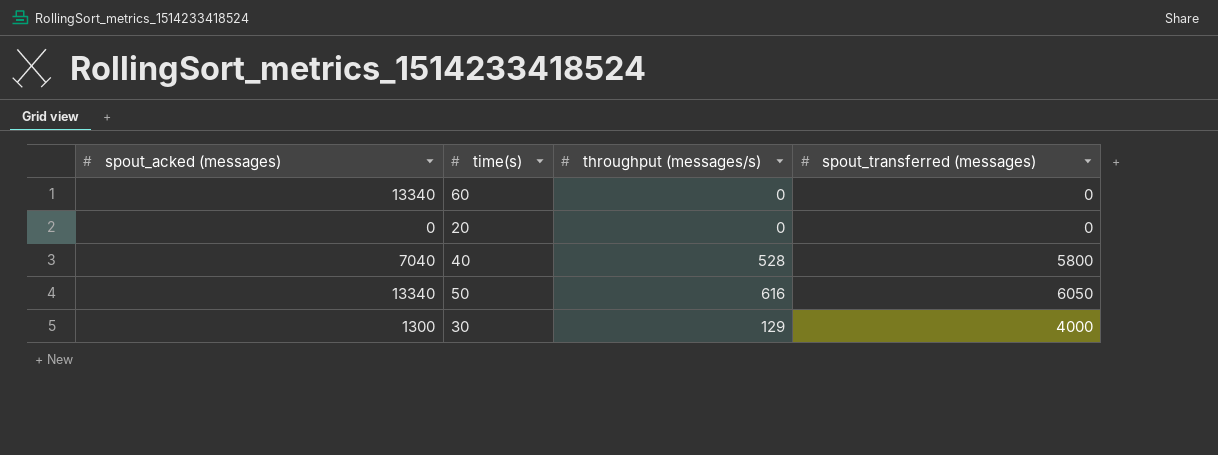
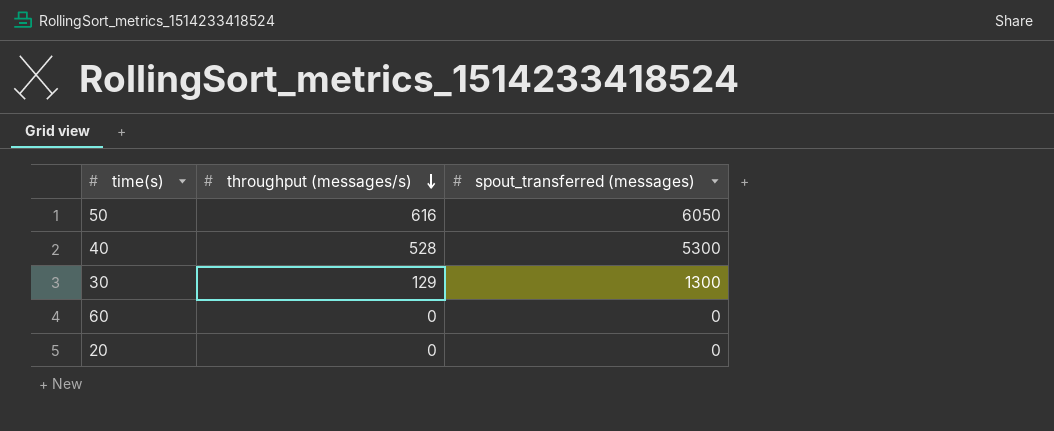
row order: none -> throughput (messages/s) descending
column spout_acked (messages) | position: 1 -> none
40 | spout_transferred (messages): 5800 -> 5300
30 | spout_transferred (messages): 4000 -> 1300

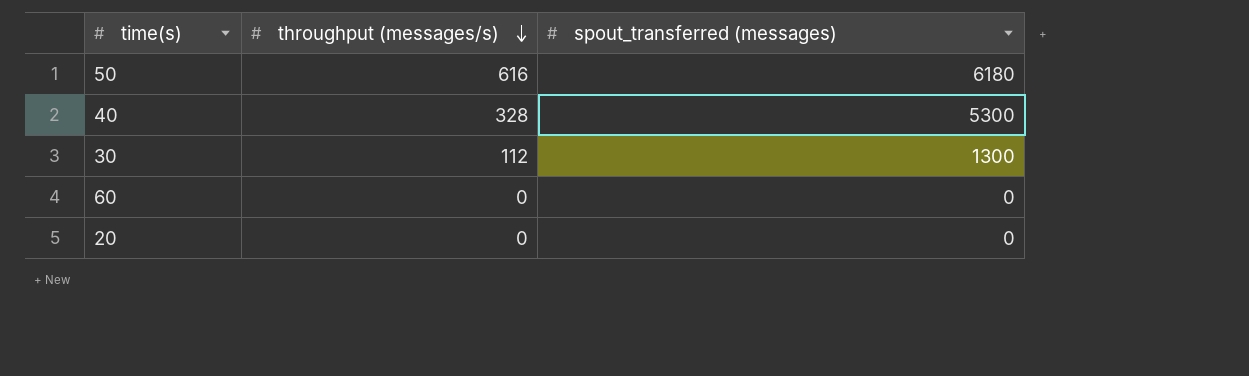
50 | spout_transferred (messages): 6050 -> 6180
40 | throughput (messages/s): 528 -> 328
30 | throughput (messages/s): 129 -> 112

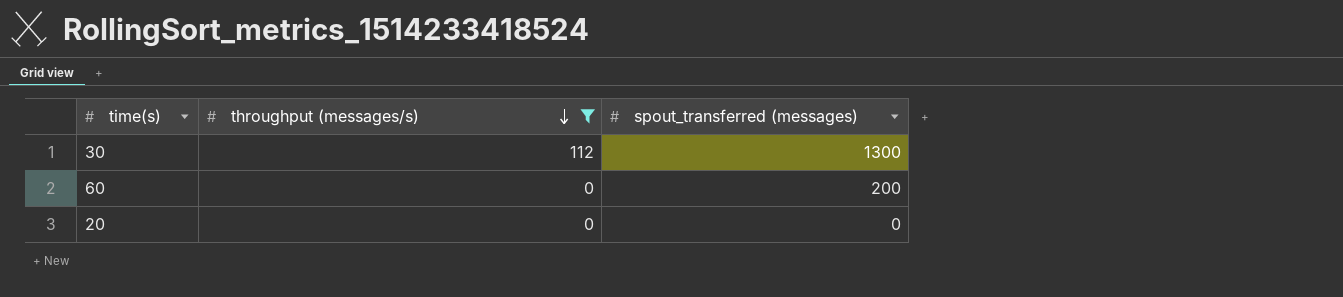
filter: none -> throughput (messages/s) <= 112
60 | spout_transferred (messages): 0 -> 200

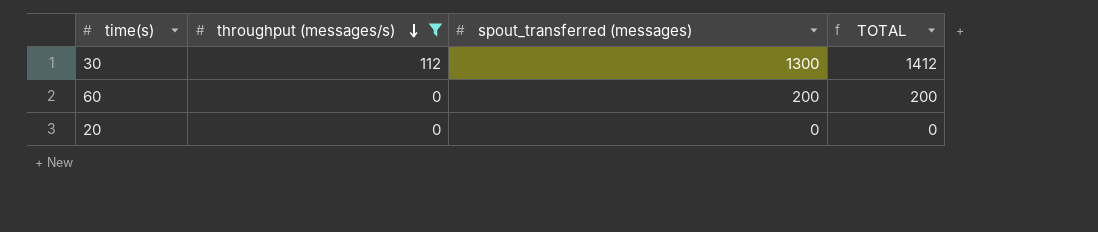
column TOTAL | formula: none -> [throughput (messages/s)] + [spout_transferred (messages)]

